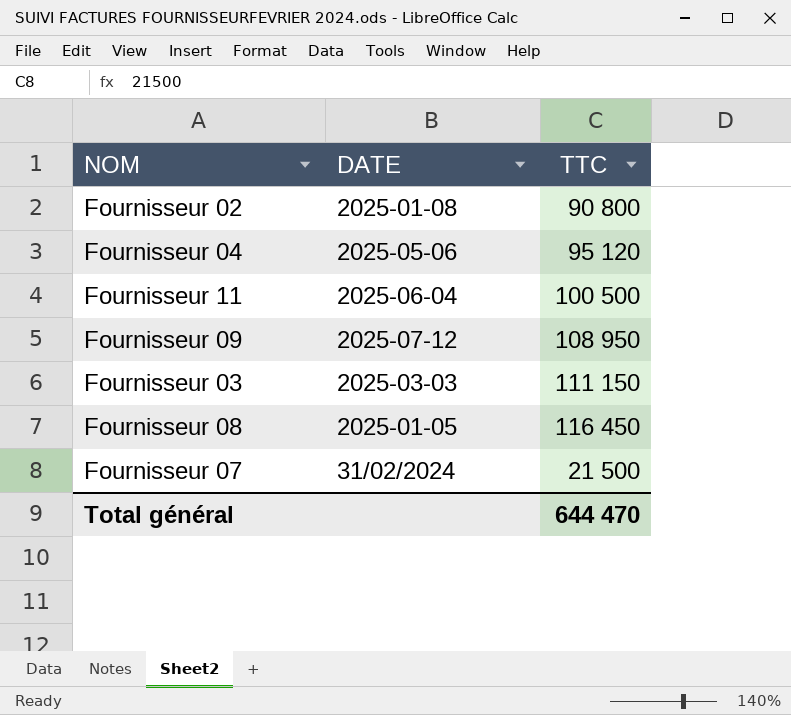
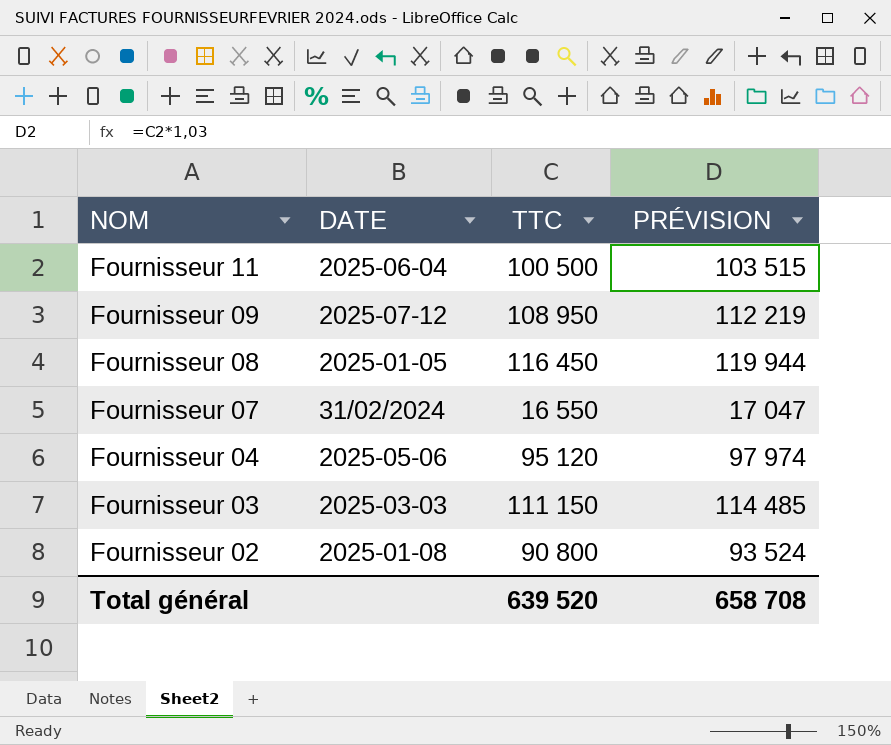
row order: none -> NOM descending
column PRÉVISION | formula: none -> [TTC] * 1,03
Fournisseur 07 | TTC: 21 500 -> 16 550
Total général | TTC: 644 470 -> 639 520

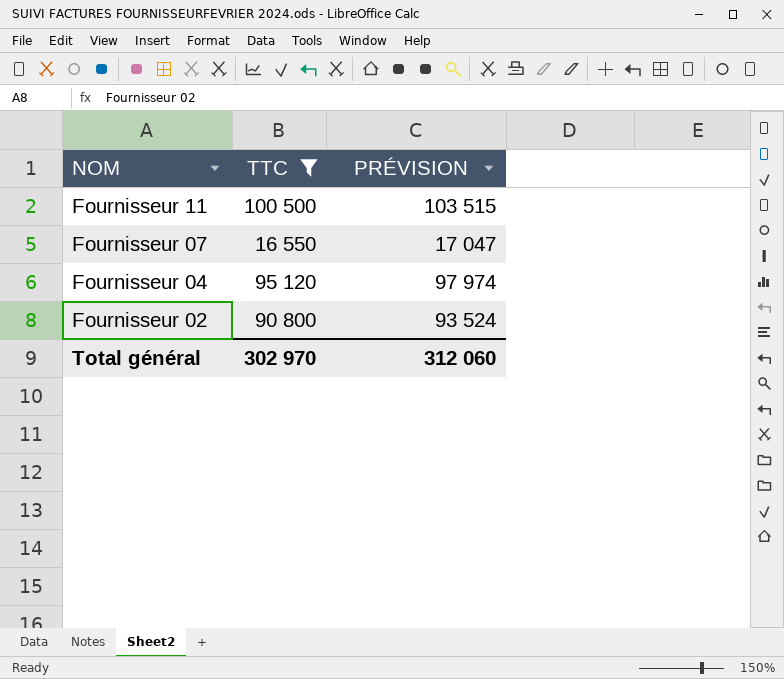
filter: none -> TTC <= 100 500
column DATE | position: 2 -> none
Total général | TTC: 639 520 -> 302 970
Total général | PRÉVISION: 658 708 -> 312 060

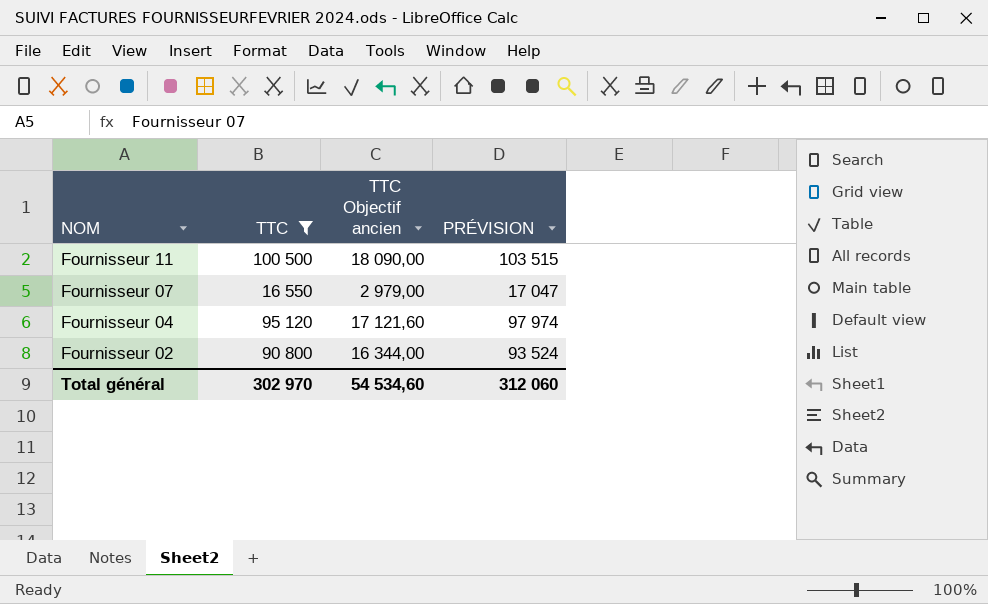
column TTC Objectif ancien | formula: none -> [TTC] * 0,18

